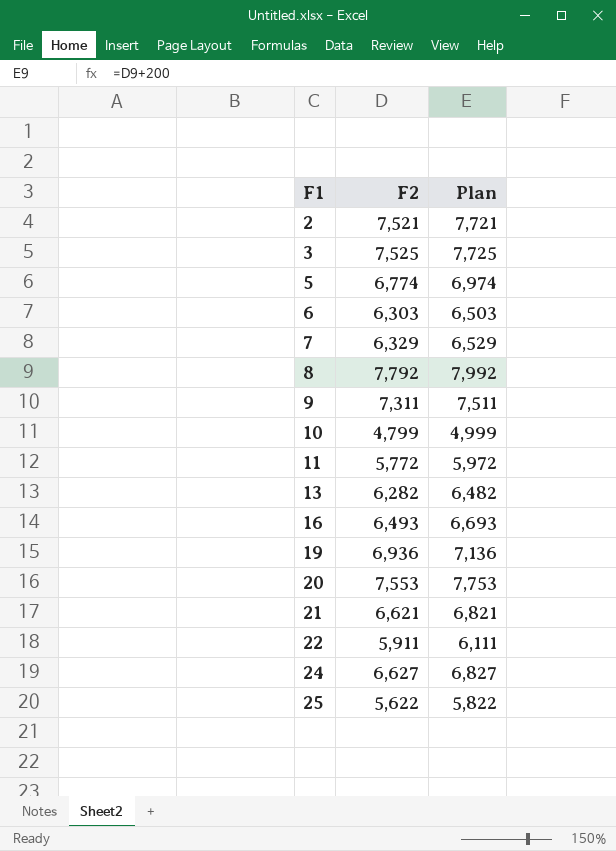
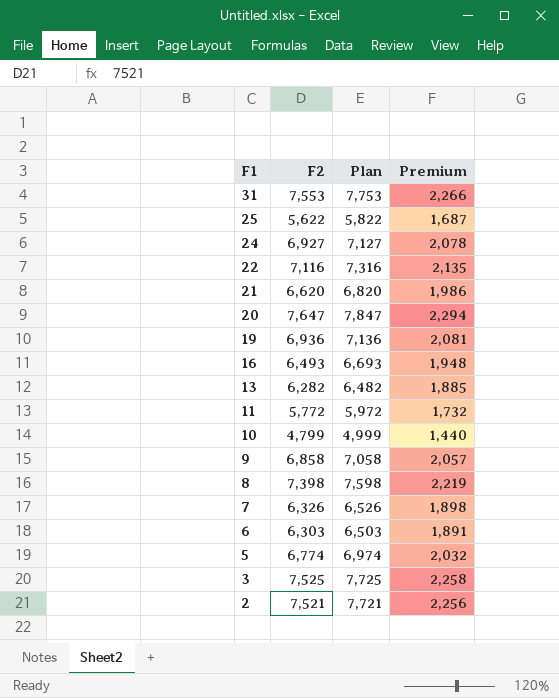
row order: F1 ascending -> F1 descending
column Premium | formula: none -> [F2] * 0.3
row 31: none -> 7,553 | 7,753 | 2,266
24 | F2: 6,627 -> 6,927
24 | Plan: 6,827 -> 7,127
22 | F2: 5,911 -> 7,116
22 | Plan: 6,111 -> 7,316
21 | F2: 6,621 -> 6,620
21 | Plan: 6,821 -> 6,820
20 | F2: 7,553 -> 7,647
20 | Plan: 7,753 -> 7,847
9 | F2: 7,311 -> 6,858
9 | Plan: 7,511 -> 7,058
8 | F2: 7,792 -> 7,398
8 | Plan: 7,992 -> 7,598
7 | F2: 6,329 -> 6,326
7 | Plan: 6,529 -> 6,526

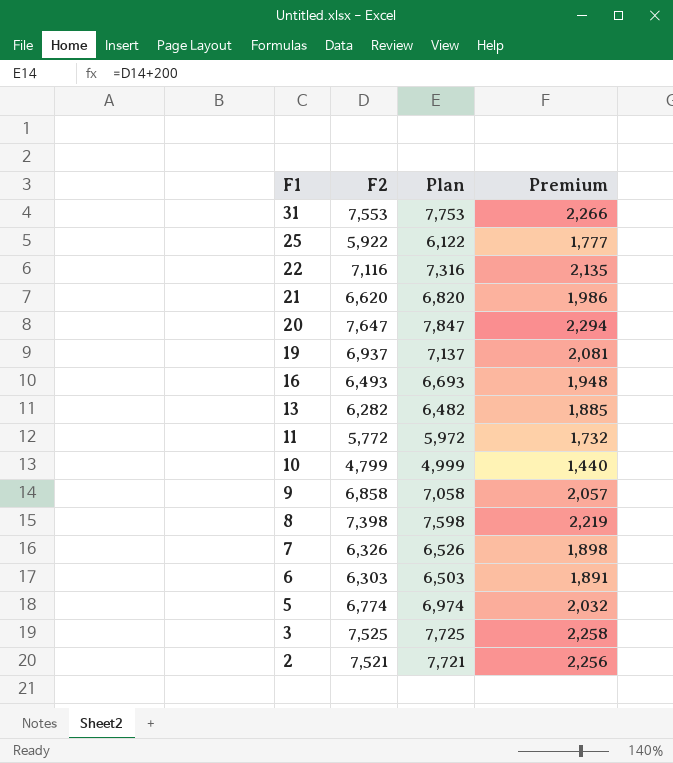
row 24: 6,927 | 7,127 | 2,078 -> none
25 | F2: 5,622 -> 5,922
25 | Plan: 5,822 -> 6,122
25 | Premium: 1,687 -> 1,777
19 | F2: 6,936 -> 6,937
19 | Plan: 7,136 -> 7,137

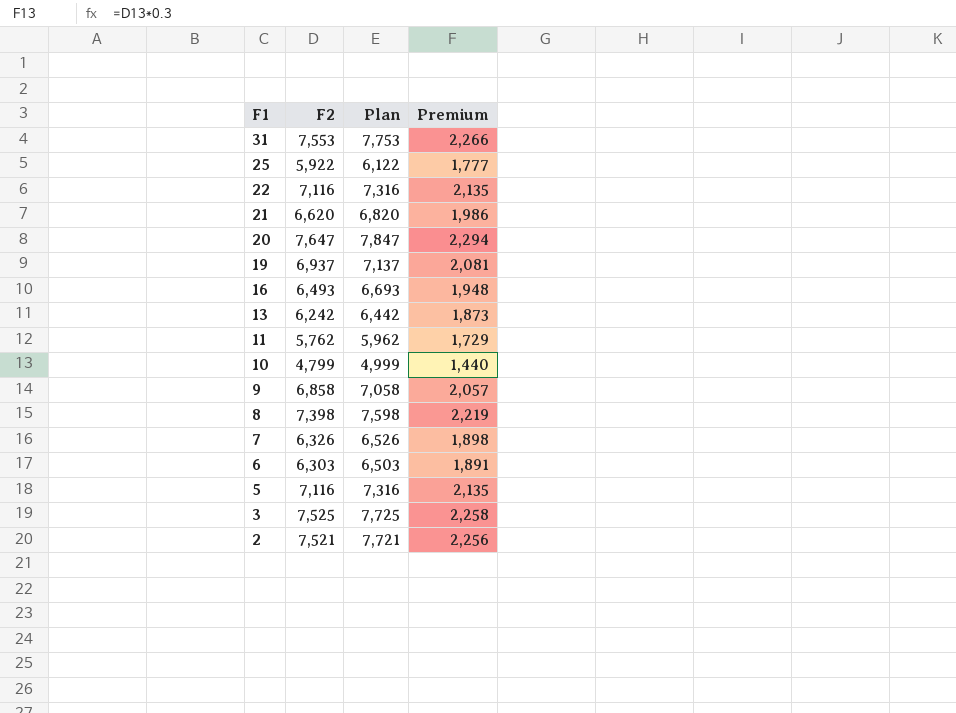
13 | F2: 6,282 -> 6,242
13 | Plan: 6,482 -> 6,442
13 | Premium: 1,885 -> 1,873
11 | F2: 5,772 -> 5,762
11 | Plan: 5,972 -> 5,962
11 | Premium: 1,732 -> 1,729
5 | F2: 6,774 -> 7,116
5 | Plan: 6,974 -> 7,316
5 | Premium: 2,032 -> 2,135

